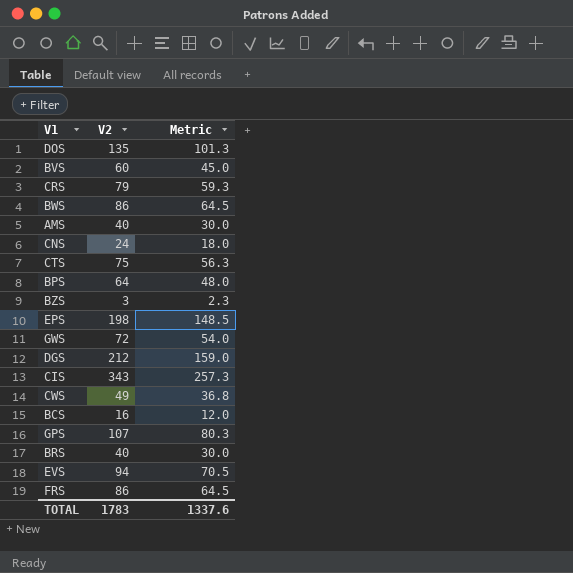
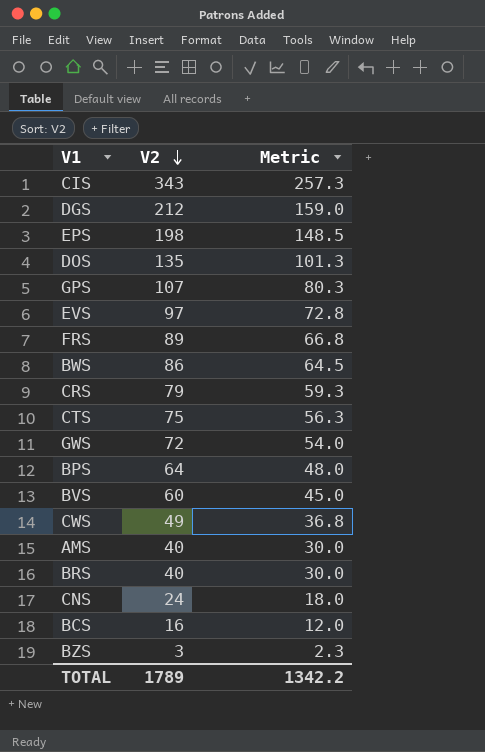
row order: none -> V2 descending
EVS | V2: 94 -> 97
EVS | Metric: 70.5 -> 72.8
FRS | V2: 86 -> 89
FRS | Metric: 64.5 -> 66.8
TOTAL | V2: 1783 -> 1789
TOTAL | Metric: 1337.6 -> 1342.2

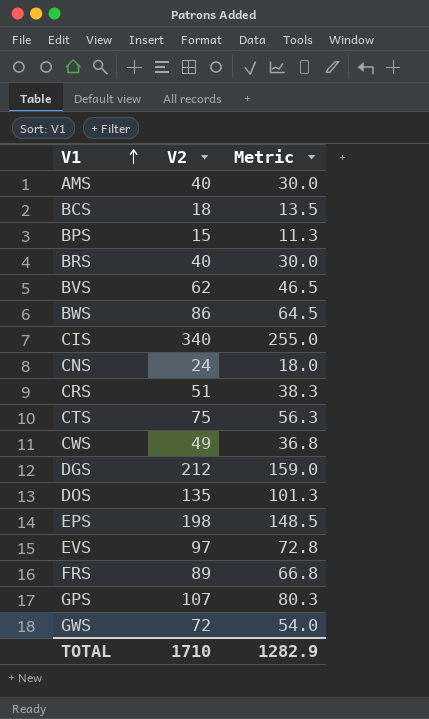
row order: V2 descending -> V1 ascending
row BZS: 3 | 2.3 -> none
BCS | V2: 16 -> 18
BCS | Metric: 12.0 -> 13.5
BPS | V2: 64 -> 15
BPS | Metric: 48.0 -> 11.3
BVS | V2: 60 -> 62
BVS | Metric: 45.0 -> 46.5
CIS | V2: 343 -> 340
CIS | Metric: 257.3 -> 255.0
CRS | V2: 79 -> 51
CRS | Metric: 59.3 -> 38.3
TOTAL | V2: 1789 -> 1710
TOTAL | Metric: 1342.2 -> 1282.9

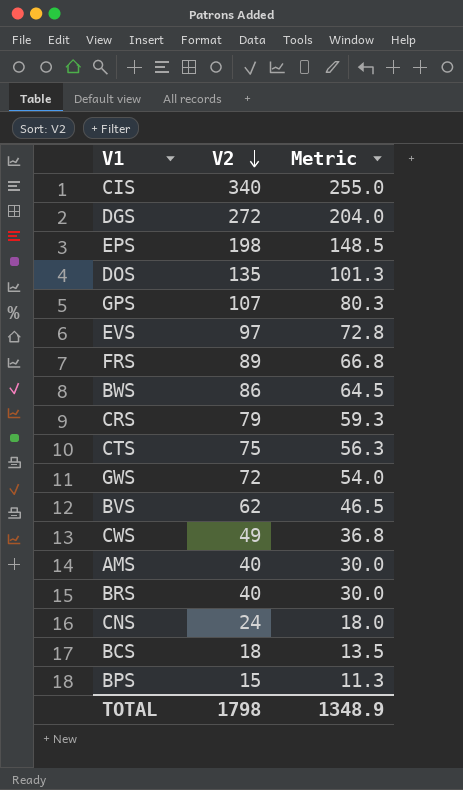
row order: V1 ascending -> V2 descending
DGS | V2: 212 -> 272
DGS | Metric: 159.0 -> 204.0
CRS | V2: 51 -> 79
CRS | Metric: 38.3 -> 59.3
TOTAL | V2: 1710 -> 1798
TOTAL | Metric: 1282.9 -> 1348.9

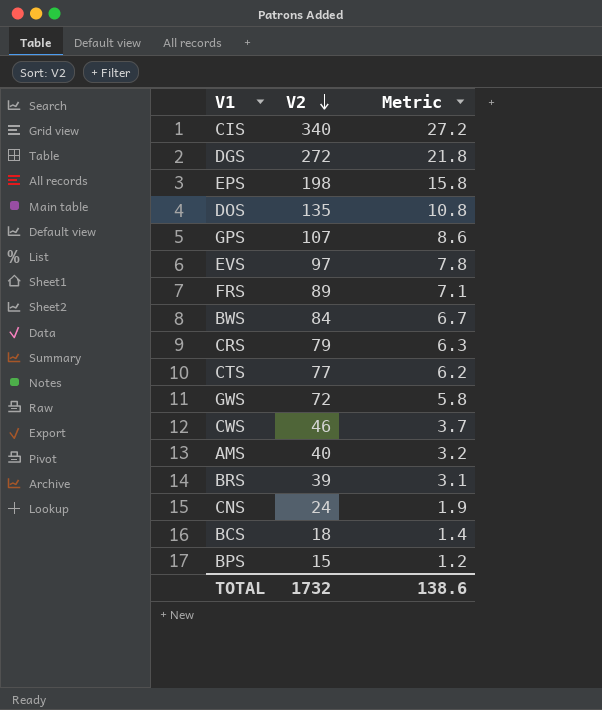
column Metric | formula: [V2] * 0.75 -> [V2] * 0.08
row BVS: 62 | 46.5 -> none
BWS | V2: 86 -> 84
CTS | V2: 75 -> 77
CWS | V2: 49 -> 46
BRS | V2: 40 -> 39
TOTAL | V2: 1798 -> 1732
TOTAL | Metric: 1348.9 -> 138.6

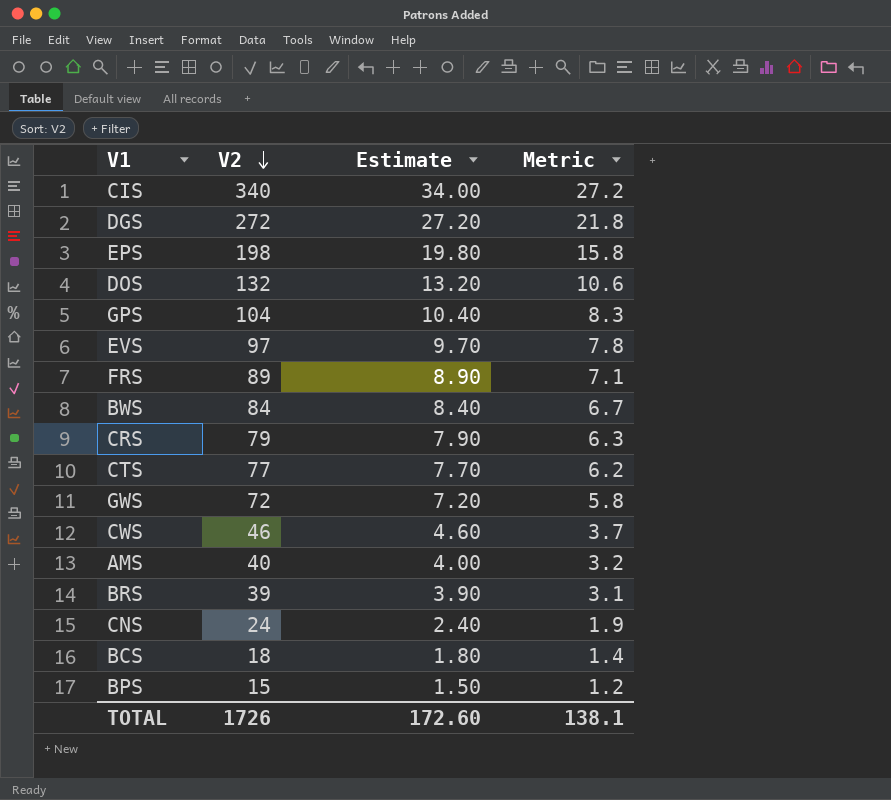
column Estimate | formula: none -> [V2] * 0.1
DOS | V2: 135 -> 132
DOS | Metric: 10.8 -> 10.6
GPS | V2: 107 -> 104
GPS | Metric: 8.6 -> 8.3
TOTAL | V2: 1732 -> 1726
TOTAL | Metric: 138.6 -> 138.1

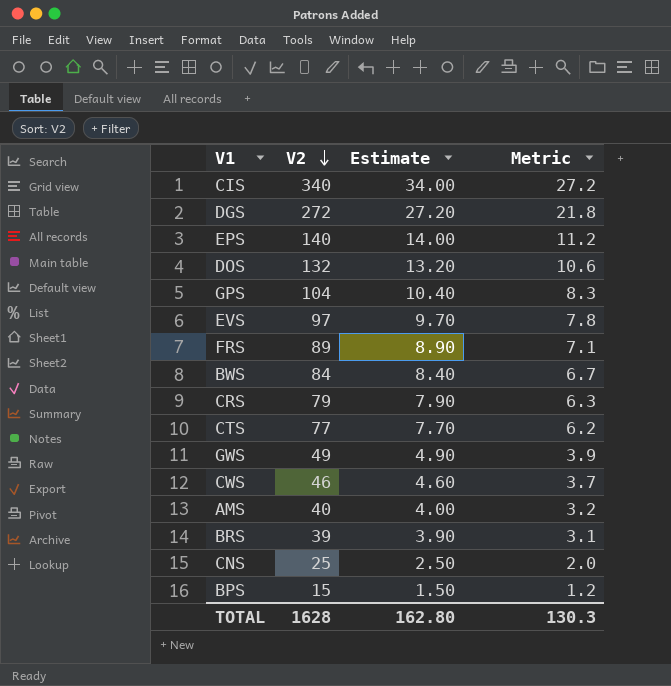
row BCS: 18 | 1.80 | 1.4 -> none
EPS | V2: 198 -> 140
EPS | Estimate: 19.80 -> 14.00
EPS | Metric: 15.8 -> 11.2
GWS | V2: 72 -> 49
GWS | Estimate: 7.20 -> 4.90
GWS | Metric: 5.8 -> 3.9
CNS | V2: 24 -> 25
CNS | Estimate: 2.40 -> 2.50
CNS | Metric: 1.9 -> 2.0
TOTAL | V2: 1726 -> 1628
TOTAL | Estimate: 172.60 -> 162.80
TOTAL | Metric: 138.1 -> 130.3

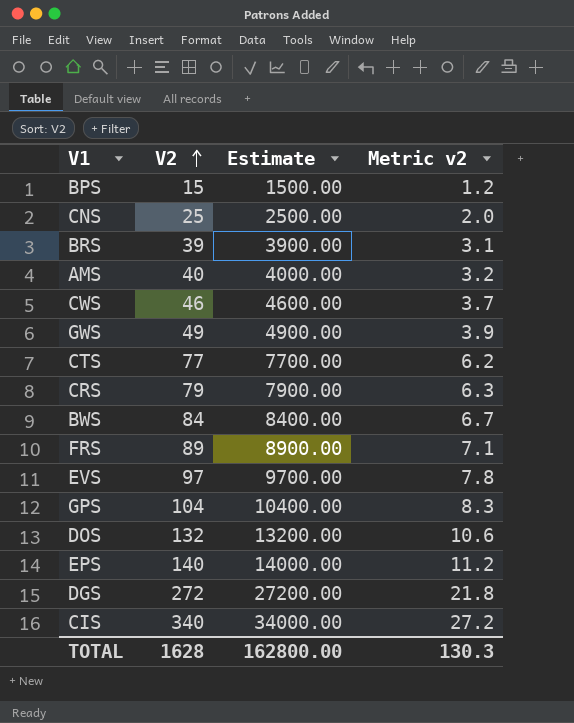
row order: V2 descending -> V2 ascending
column Estimate | formula: [V2] * 0.1 -> [V2] * 100
column name: Metric -> Metric v2
TOTAL | Estimate: 162.80 -> 162800.00

